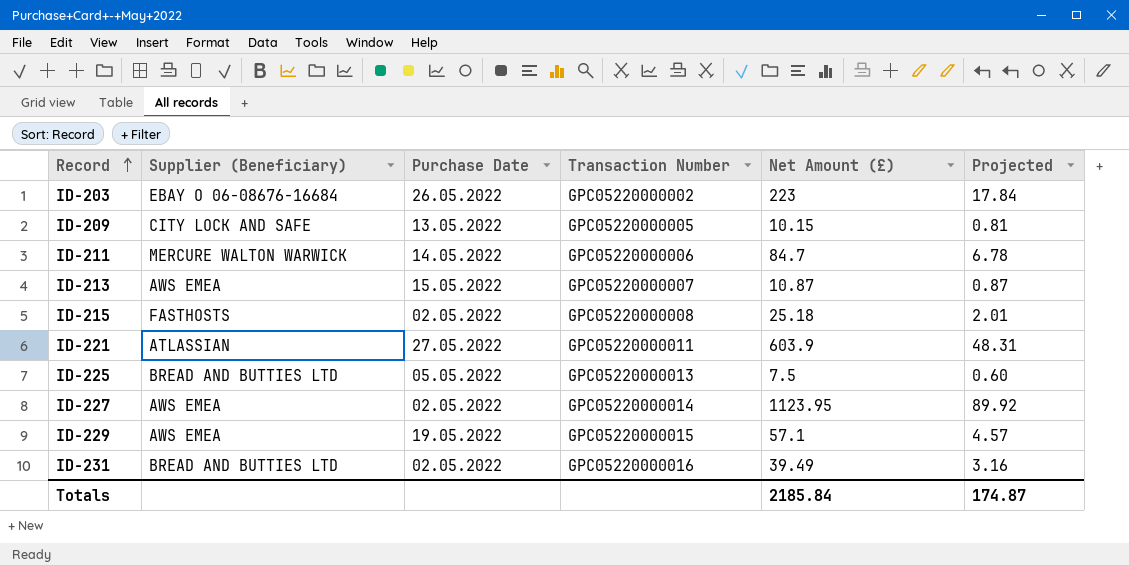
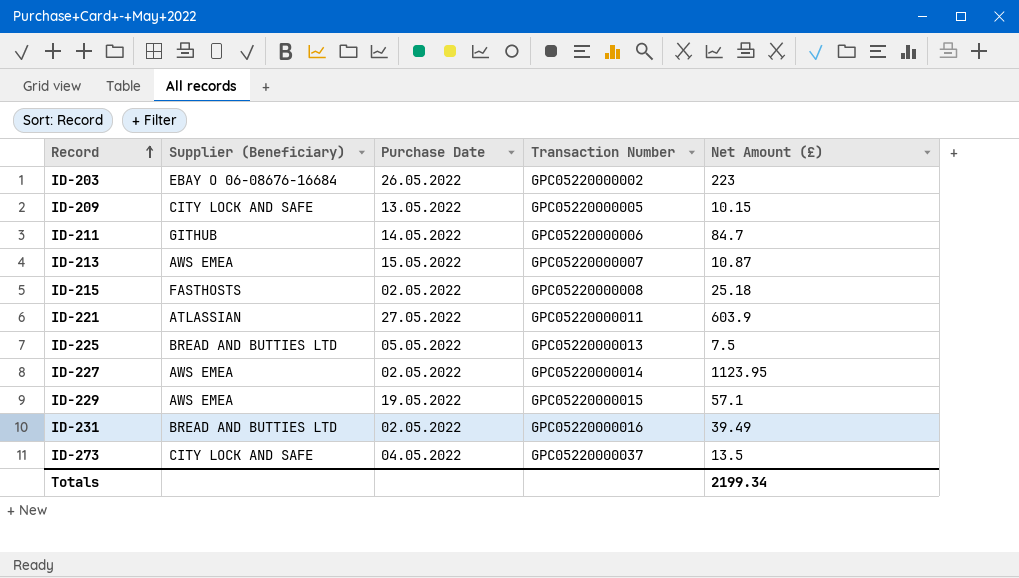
column Projected | formula: [Net Amount (£)] * 0.08 -> none
ID-211 | Supplier (Beneficiary): MERCURE WALTON WARWICK -> GITHUB
row ID-273: none -> CITY LOCK AND SAFE | 04.05.2022 | GPC05220000037 | 13.5
Totals | Net Amount (£): 2185.84 -> 2199.34

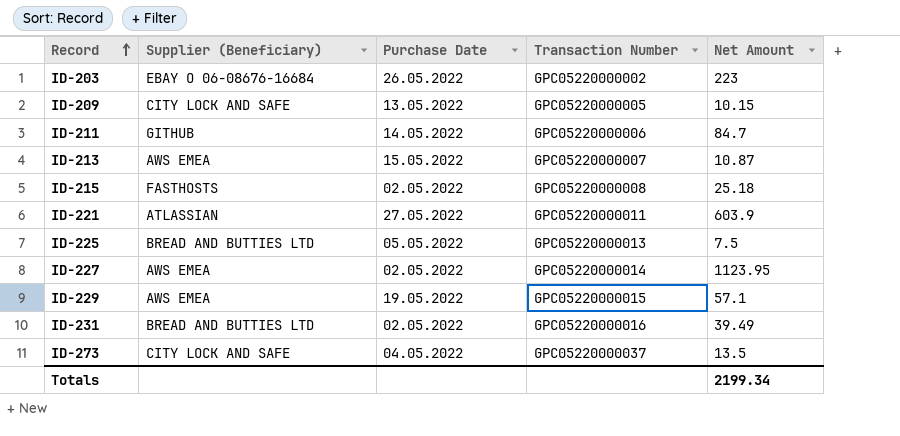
column name: Net Amount (£) -> Net Amount

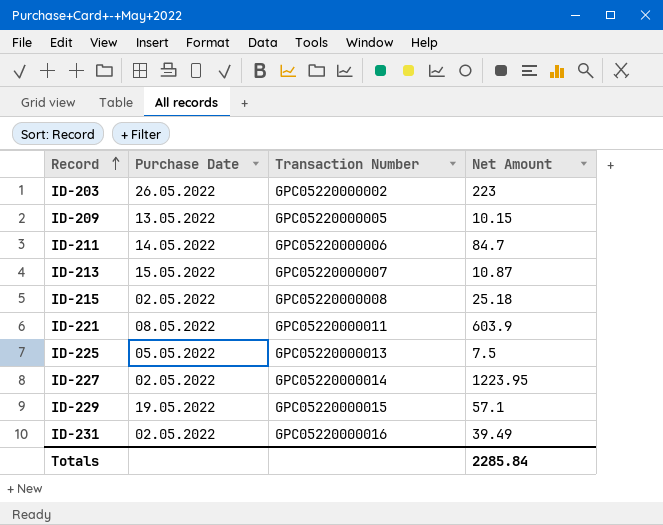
column Supplier (Beneficiary) | position: 2 -> none
row ID-273: CITY LOCK AND SAFE | 04.05.2022 | GPC05220000037 | 13.5 -> none
ID-221 | Purchase Date: 27.05.2022 -> 08.05.2022
ID-227 | Net Amount: 1123.95 -> 1223.95
Totals | Net Amount: 2199.34 -> 2285.84

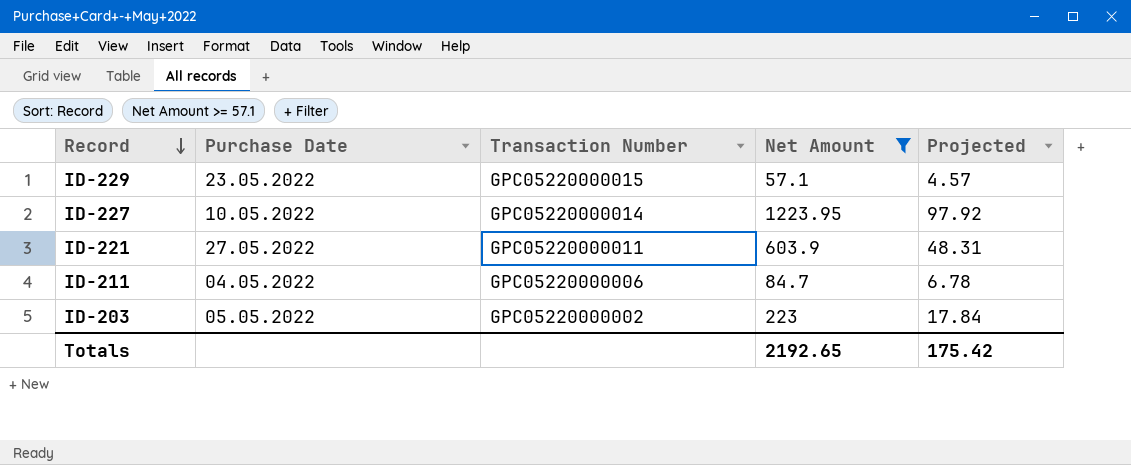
filter: none -> Net Amount >= 57.1
row order: Record ascending -> Record descending
column Projected | formula: none -> [Net Amount] * 0.08
ID-229 | Purchase Date: 19.05.2022 -> 23.05.2022
ID-227 | Purchase Date: 02.05.2022 -> 10.05.2022
ID-221 | Purchase Date: 08.05.2022 -> 27.05.2022
ID-211 | Purchase Date: 14.05.2022 -> 04.05.2022
ID-203 | Purchase Date: 26.05.2022 -> 05.05.2022
Totals | Net Amount: 2285.84 -> 2192.65

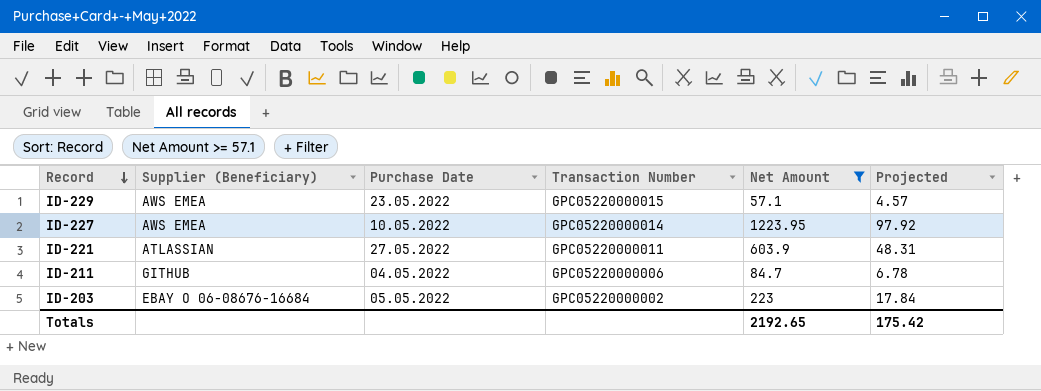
column Supplier (Beneficiary) | position: none -> 2

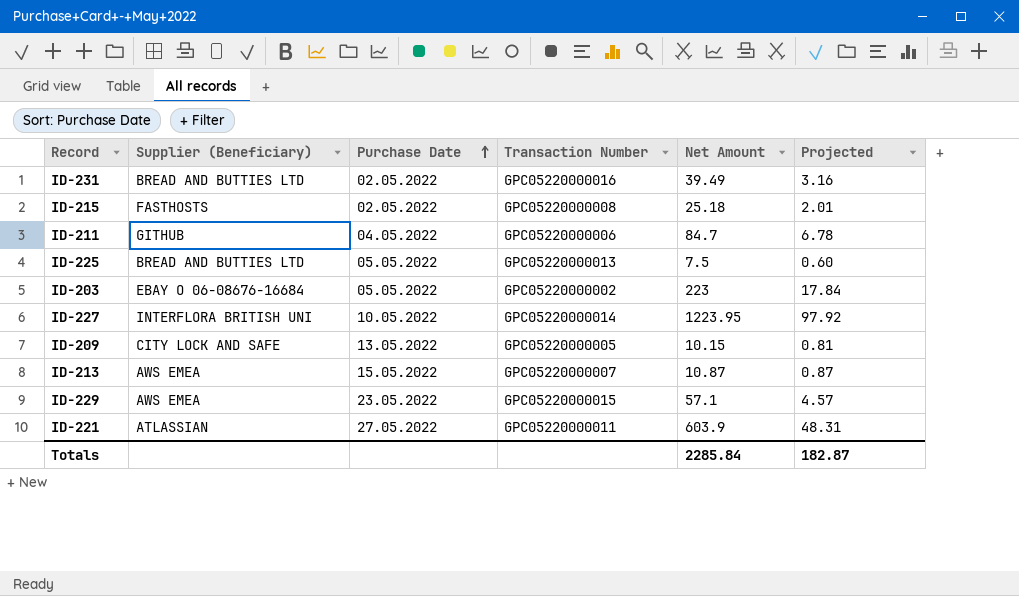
filter: Net Amount >= 57.1 -> none
row order: Record descending -> Purchase Date ascending
ID-227 | Supplier (Beneficiary): AWS EMEA -> INTERFLORA BRITISH UNI
Totals | Net Amount: 2192.65 -> 2285.84
Totals | Projected: 175.42 -> 182.87

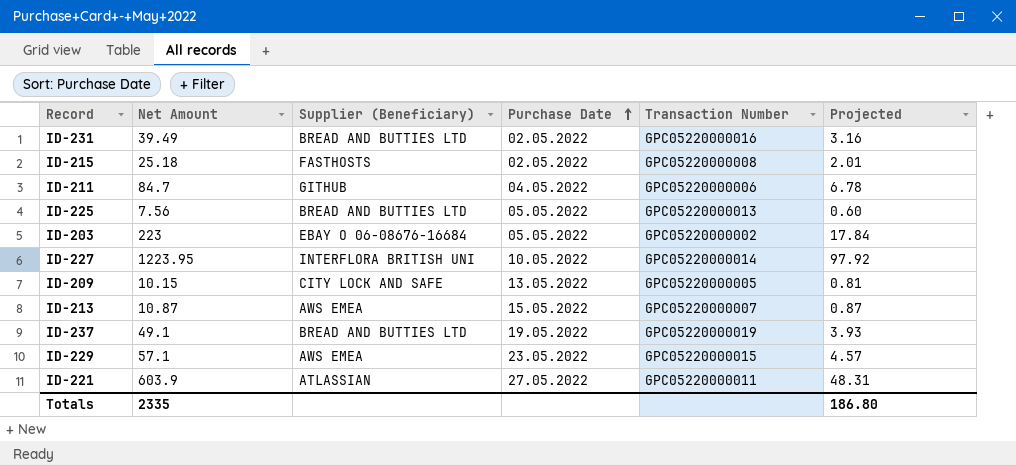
column Net Amount | position: 5 -> 2
ID-225 | Net Amount: 7.5 -> 7.56
row ID-237: none -> 49.1 | BREAD AND BUTTIES LTD | 19.05.2022 | GPC05220000019 | 3.93
Totals | Net Amount: 2285.84 -> 2335
Totals | Projected: 182.87 -> 186.80

